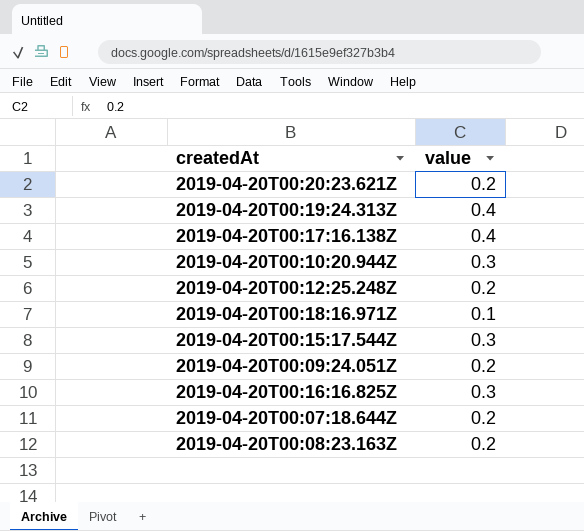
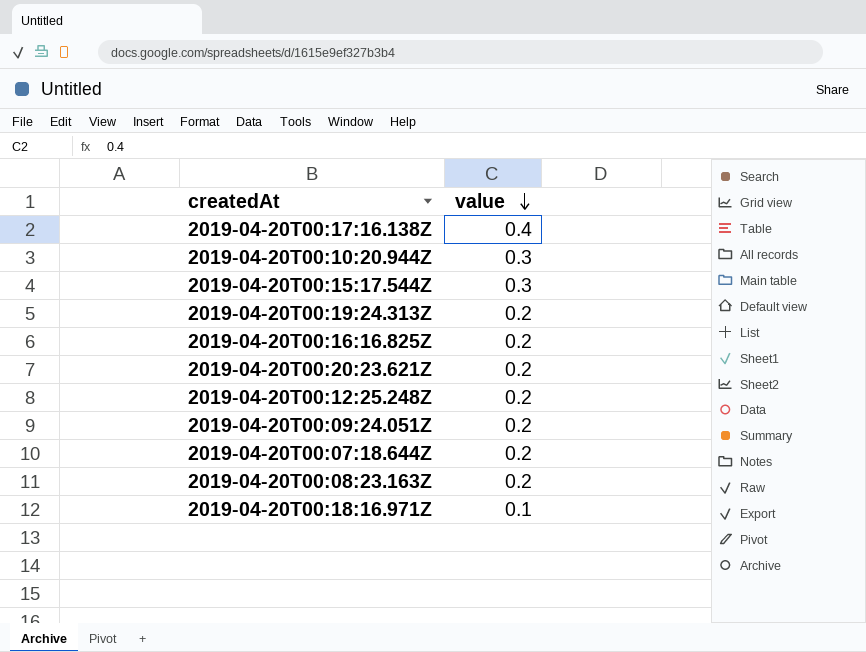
row order: none -> value descending
2019-04-20T00:19:24.313Z | value: 0.4 -> 0.2
2019-04-20T00:16:16.825Z | value: 0.3 -> 0.2

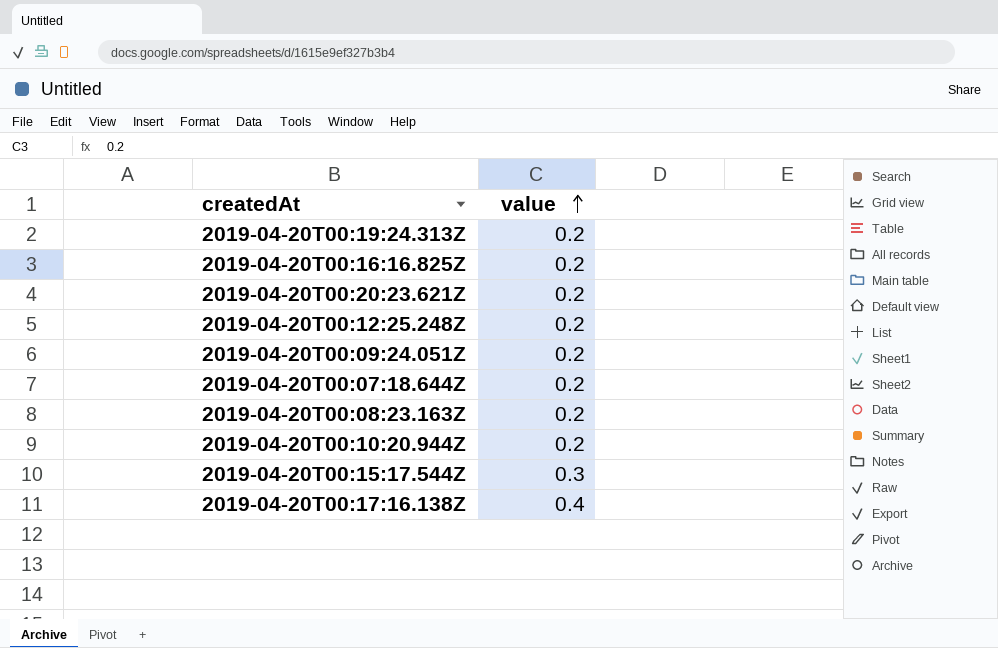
row order: value descending -> value ascending
row 2019-04-20T00:18:16.971Z: 0.1 -> none
2019-04-20T00:10:20.944Z | value: 0.3 -> 0.2

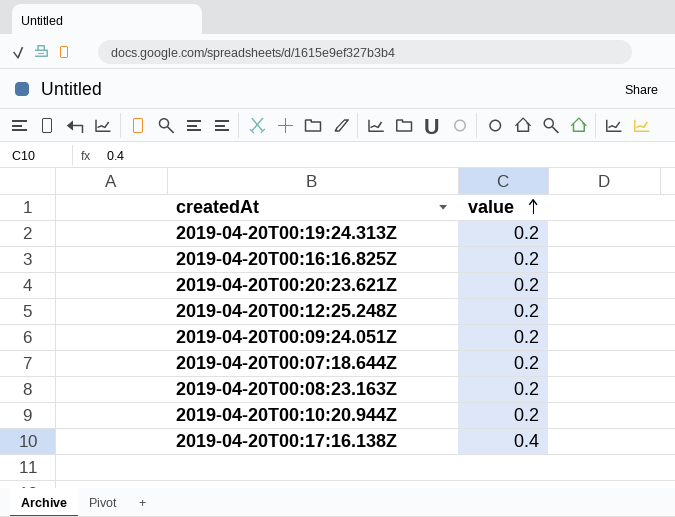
row 2019-04-20T00:15:17.544Z: 0.3 -> none

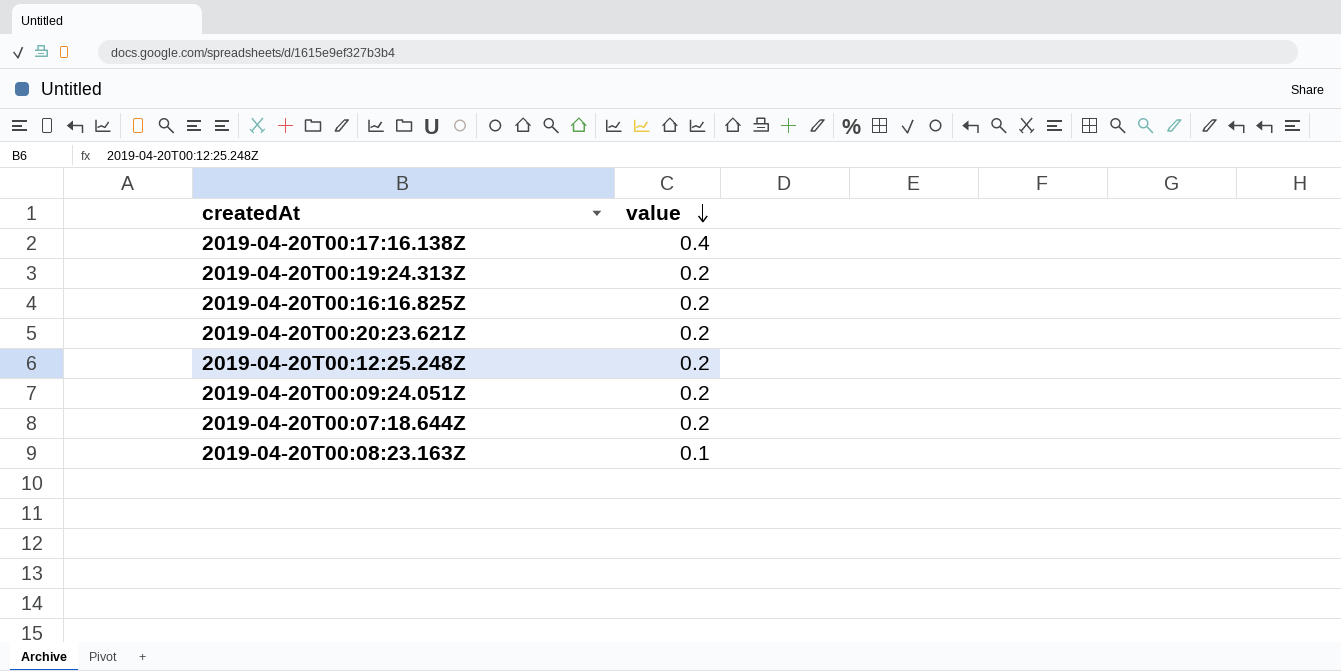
row order: value ascending -> value descending
row 2019-04-20T00:10:20.944Z: 0.2 -> none
2019-04-20T00:08:23.163Z | value: 0.2 -> 0.1

